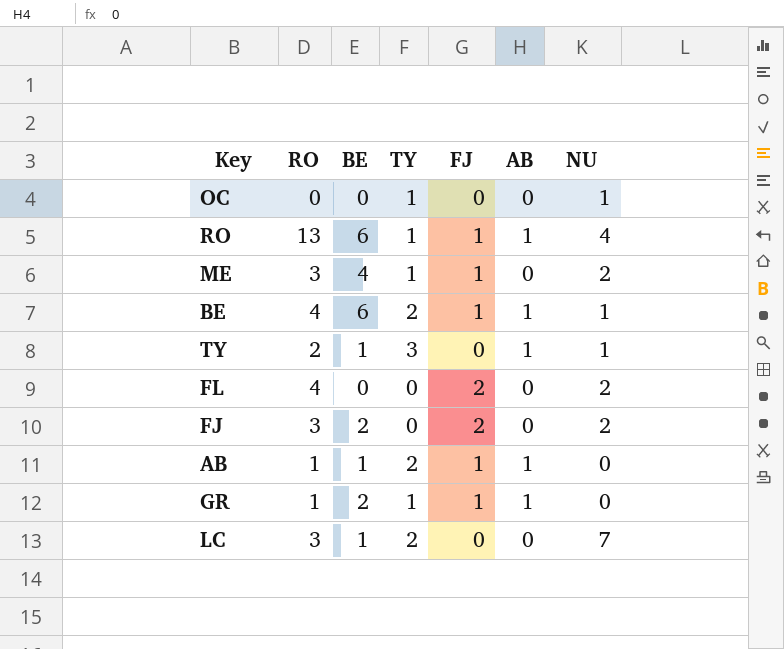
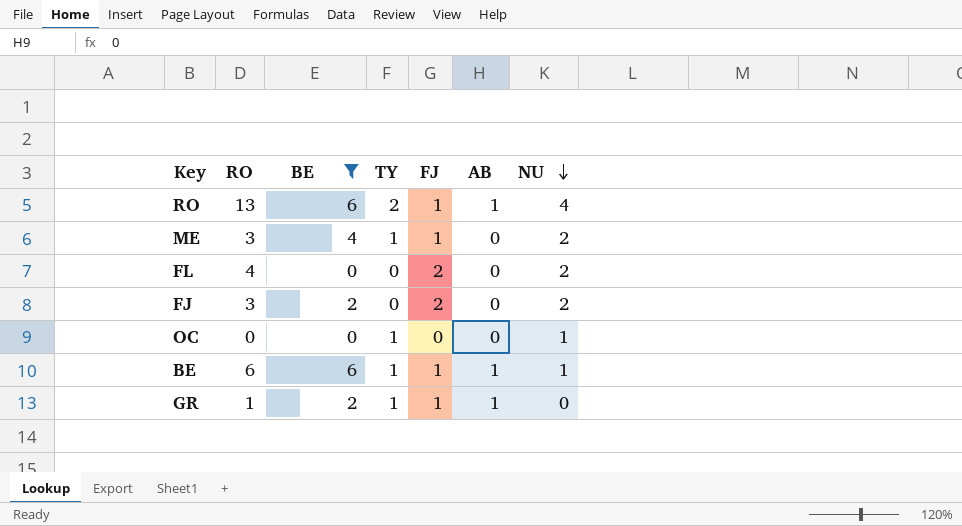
filter: none -> BE != 1
row order: none -> NU descending
RO | TY: 1 -> 2
BE | RO: 4 -> 6
BE | TY: 2 -> 1

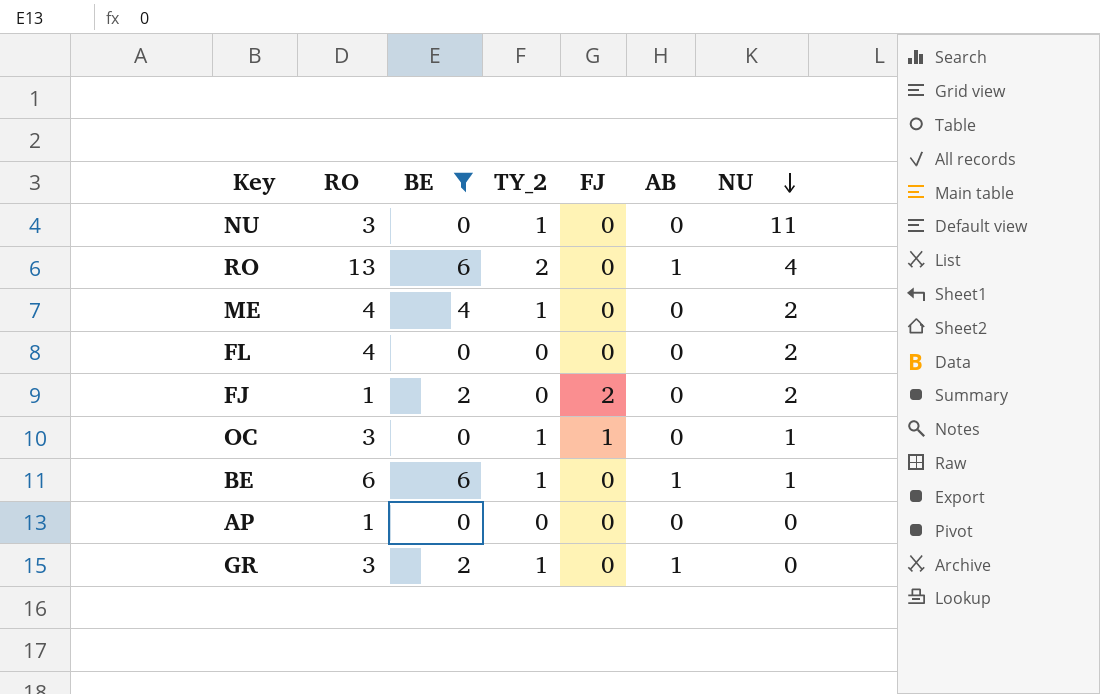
column name: TY -> TY_2
row NU: none -> 3 | 0 | 1 | 0 | 0 | 11
RO | FJ: 1 -> 0
ME | RO: 3 -> 4
ME | FJ: 1 -> 0
FL | FJ: 2 -> 0
FJ | RO: 3 -> 1
OC | RO: 0 -> 3
OC | FJ: 0 -> 1
BE | FJ: 1 -> 0
row AP: none -> 1 | 0 | 0 | 0 | 0 | 0
GR | RO: 1 -> 3
GR | FJ: 1 -> 0

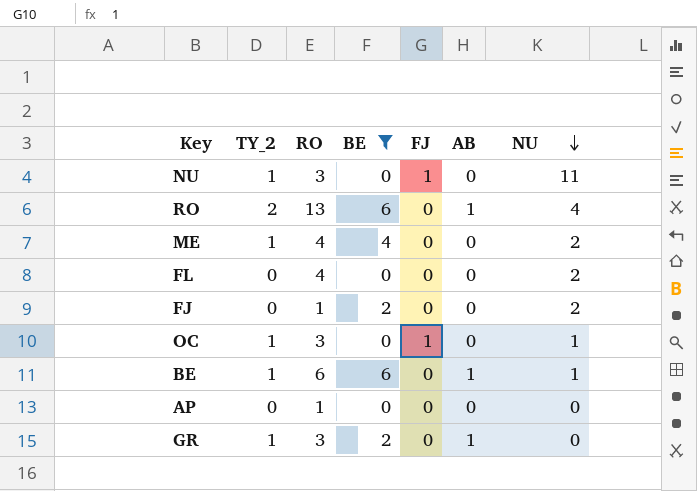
column TY_2 | position: 4 -> 2
NU | FJ: 0 -> 1
FJ | FJ: 2 -> 0

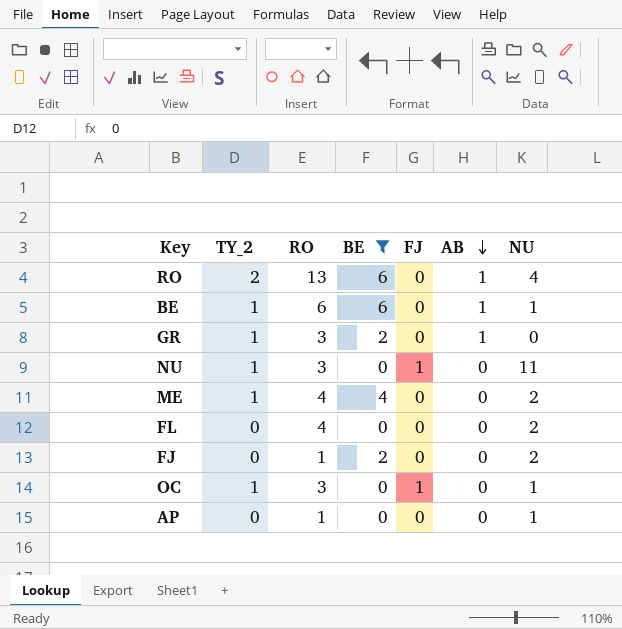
row order: NU descending -> AB descending
AP | NU: 0 -> 1

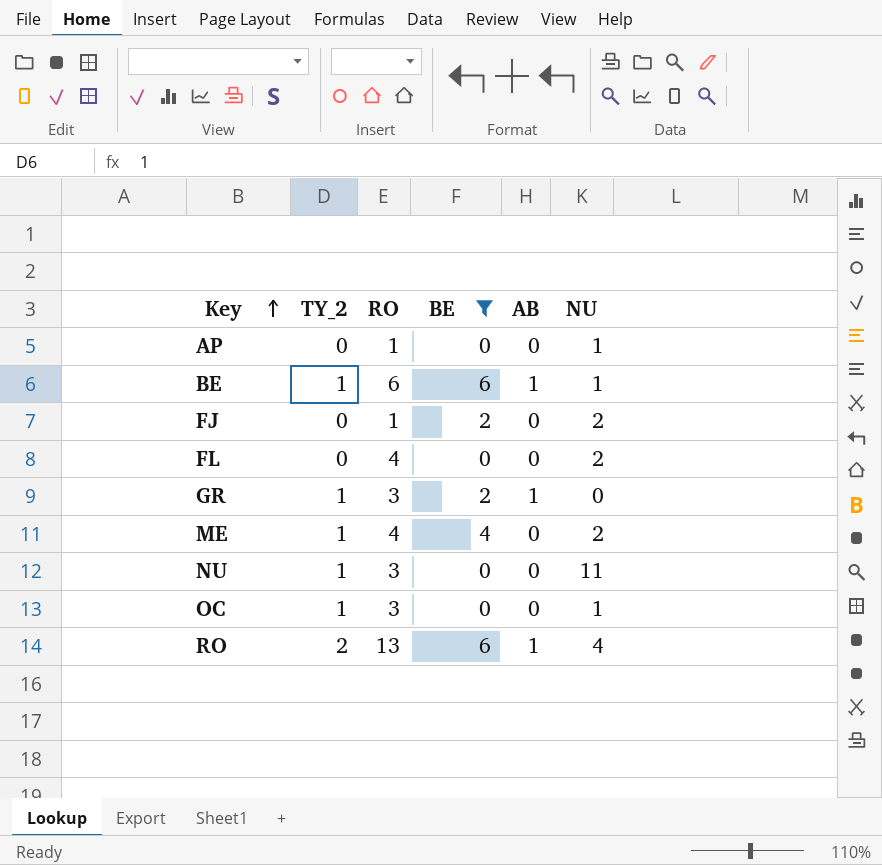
row order: AB descending -> Key ascending
column FJ | position: 5 -> none

